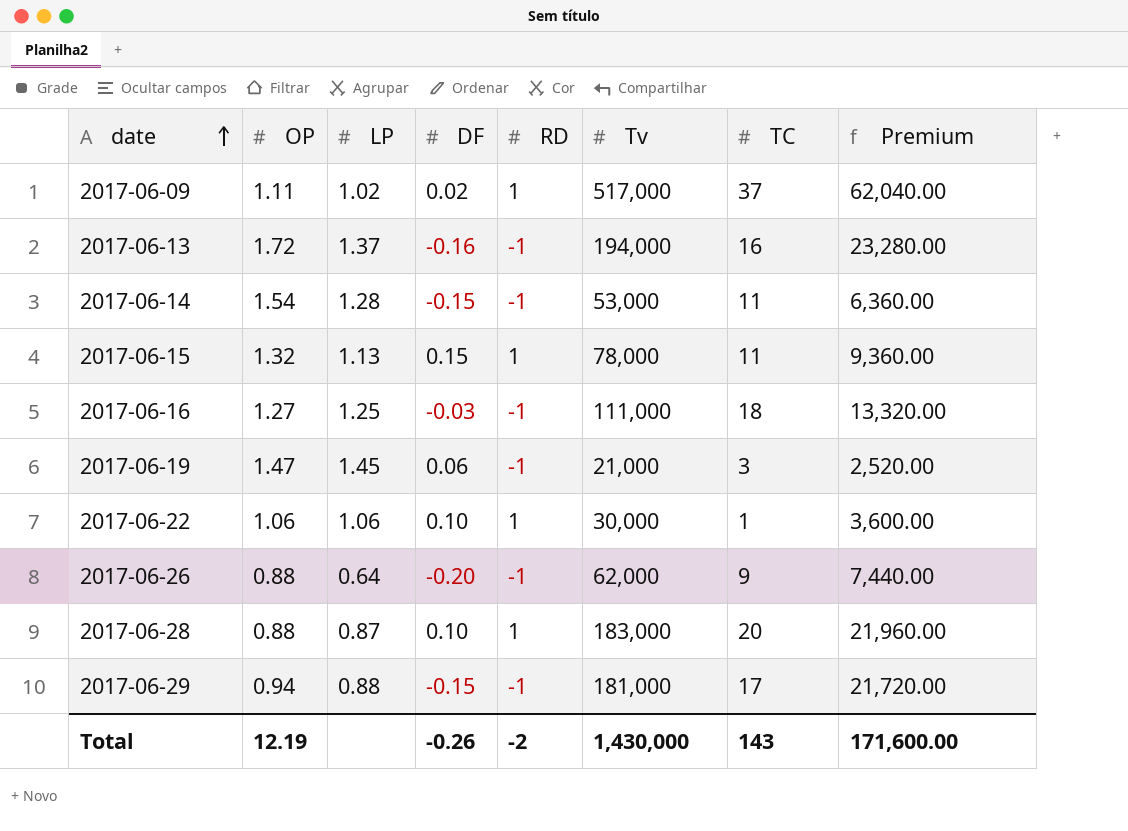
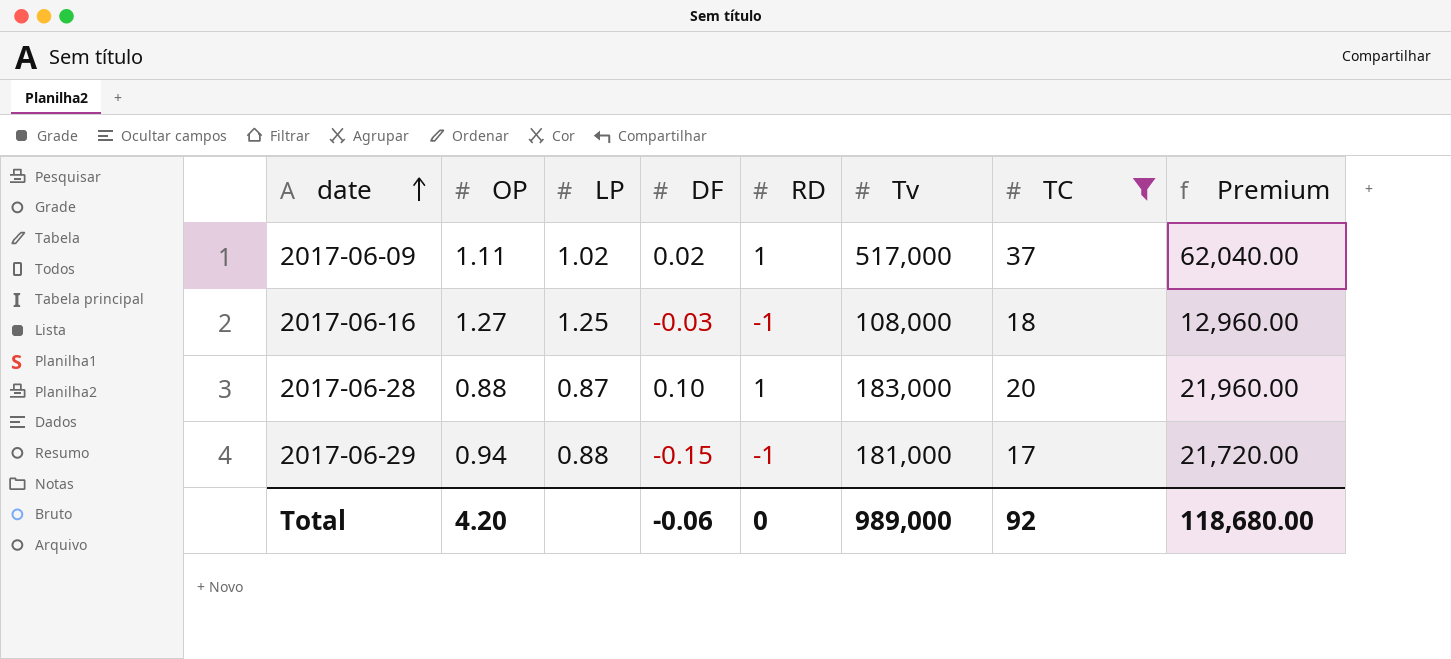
filter: none -> TC >= 17
2017-06-16 | Tv: 111,000 -> 108,000
2017-06-16 | Premium: 13,320.00 -> 12,960.00
Total | OP: 12.19 -> 4.20
Total | DF: -0.26 -> -0.06
Total | RD: -2 -> 0
Total | Tv: 1,430,000 -> 989,000
Total | TC: 143 -> 92
Total | Premium: 171,600.00 -> 118,680.00

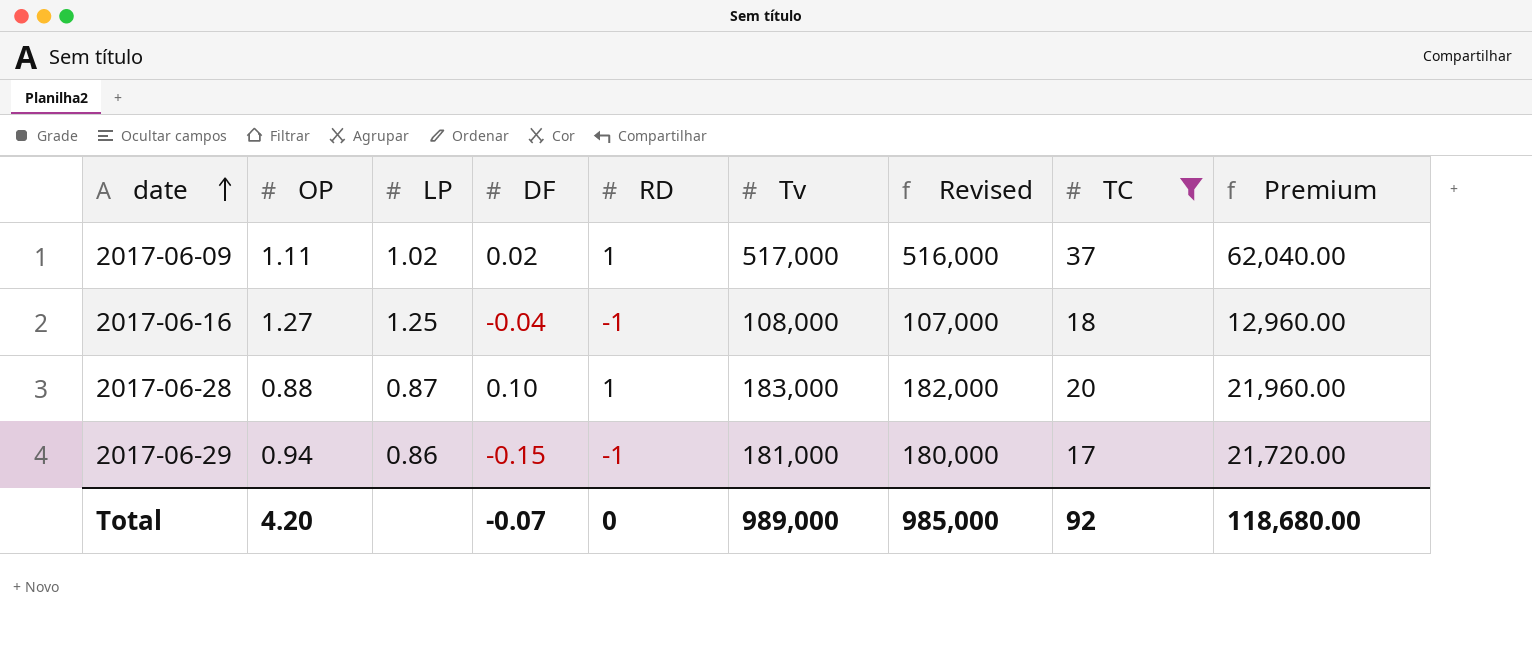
column Revised | formula: none -> [Tv] - 1000
2017-06-16 | DF: -0.03 -> -0.04
2017-06-29 | LP: 0.88 -> 0.86
Total | DF: -0.06 -> -0.07

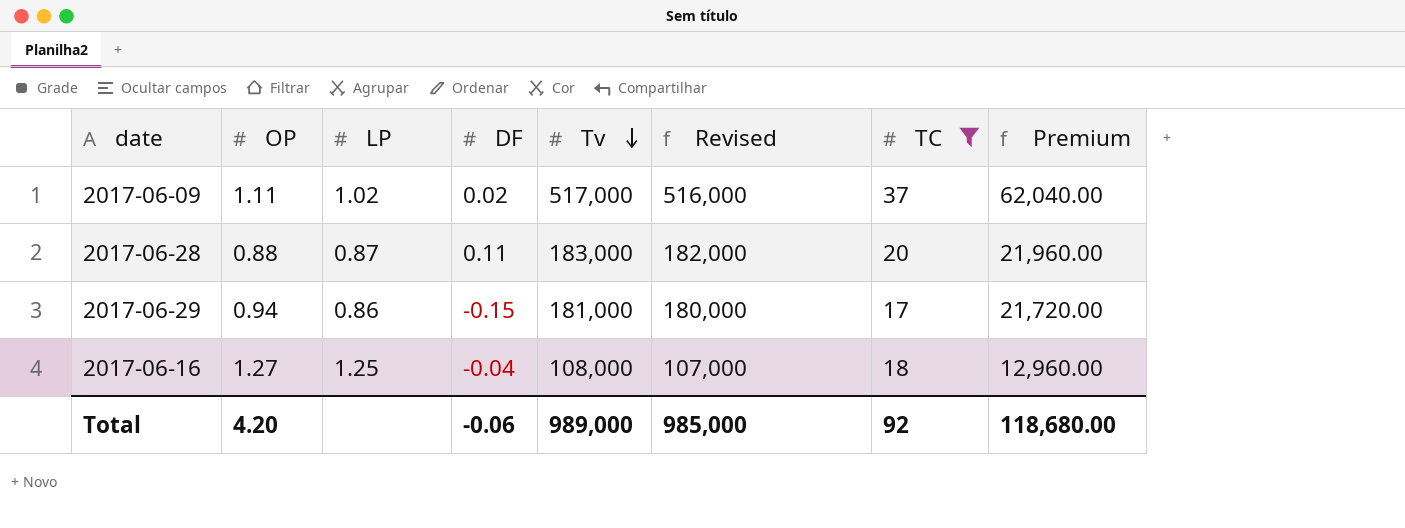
row order: date ascending -> Tv descending
column RD | position: 5 -> none
2017-06-28 | DF: 0.10 -> 0.11
Total | DF: -0.07 -> -0.06

